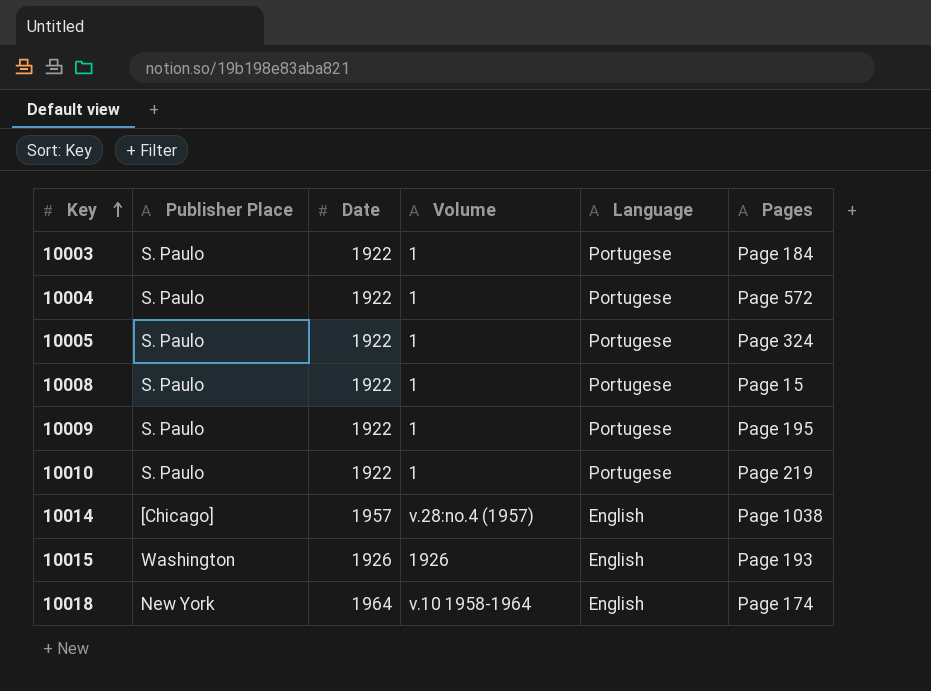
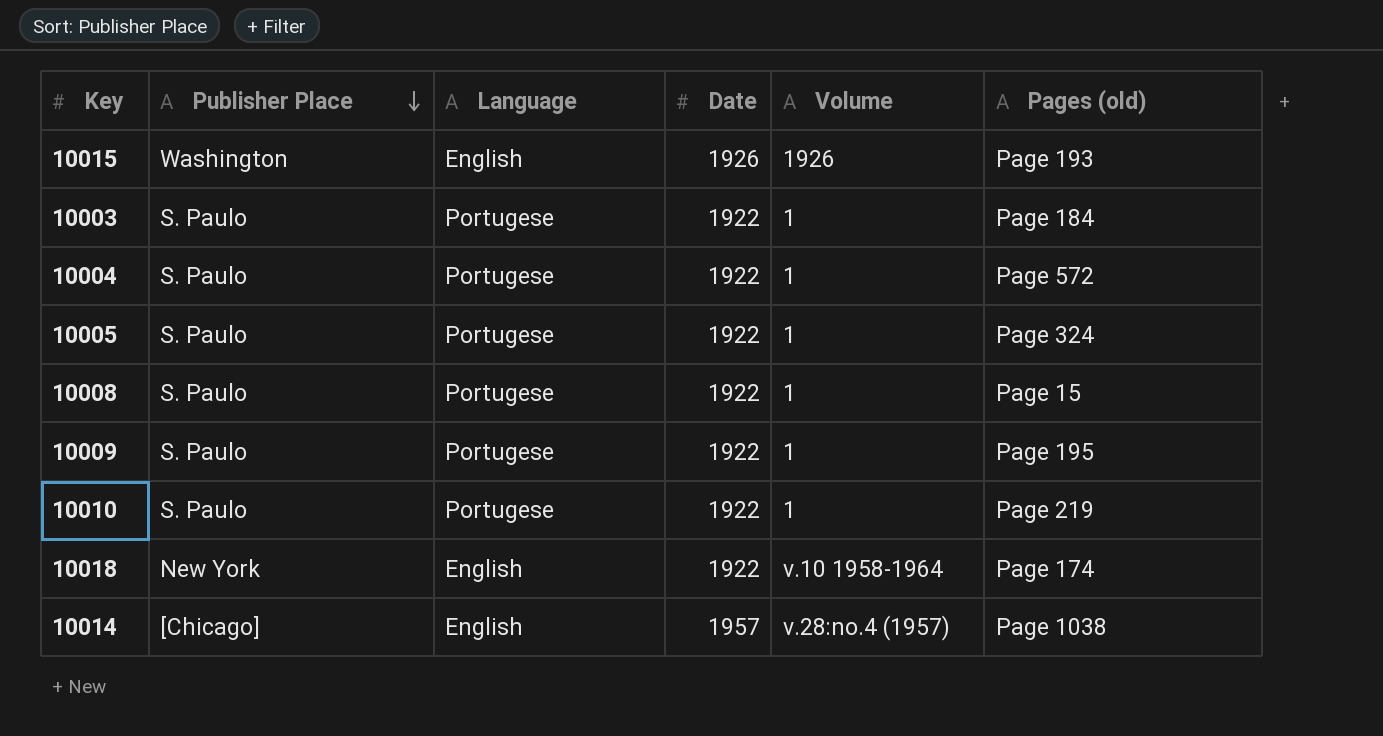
row order: Key ascending -> Publisher Place descending
column Language | position: 5 -> 3
column name: Pages -> Pages (old)
10018 | Date: 1964 -> 1922

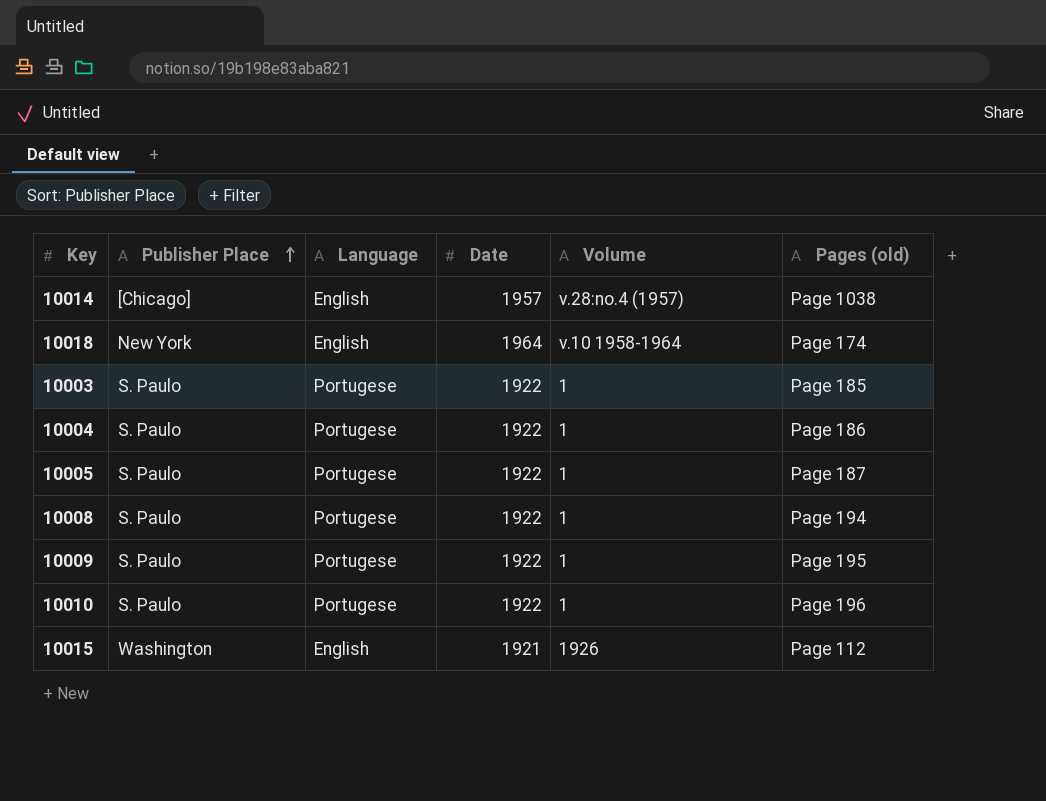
row order: Publisher Place descending -> Publisher Place ascending
10018 | Date: 1922 -> 1964
10003 | Pages (old): Page 184 -> Page 185
10004 | Pages (old): Page 572 -> Page 186
10005 | Pages (old): Page 324 -> Page 187
10008 | Pages (old): Page 15 -> Page 194
10010 | Pages (old): Page 219 -> Page 196
10015 | Date: 1926 -> 1921
10015 | Pages (old): Page 193 -> Page 112

